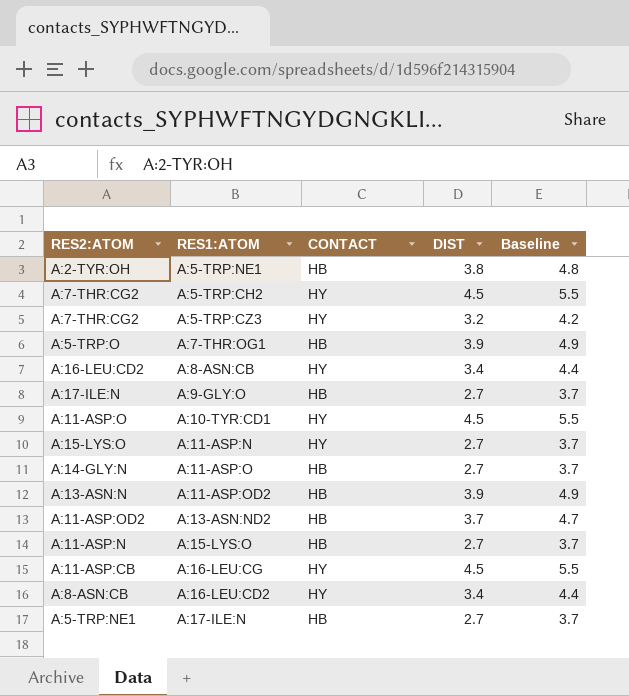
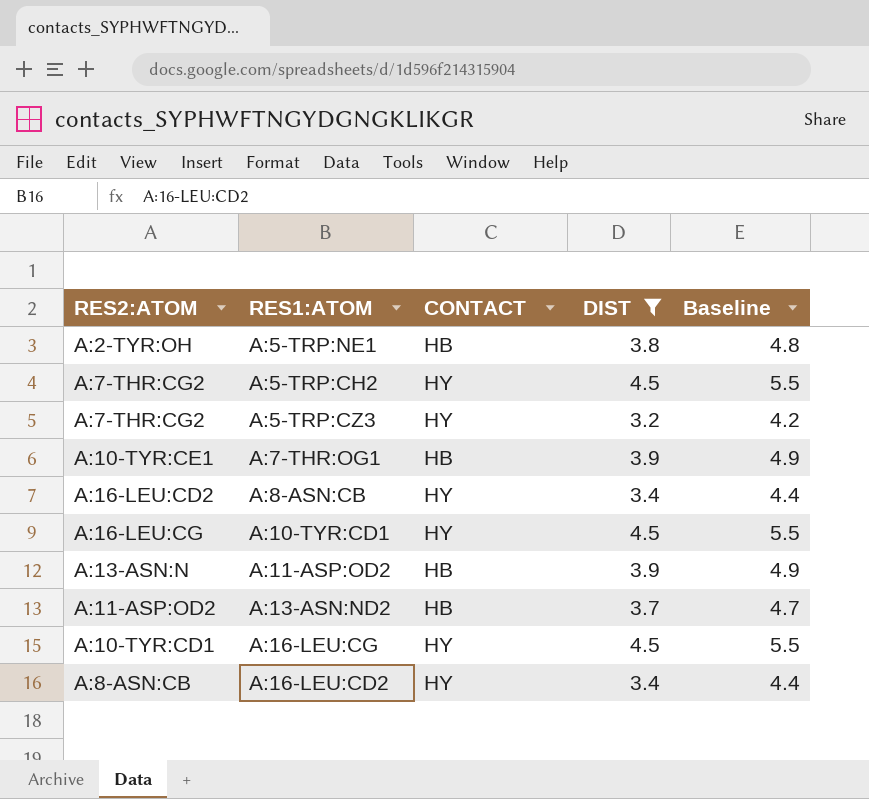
filter: none -> DIST != 2.7
A:7-THR:OG1 | RES2:ATOM: A:5-TRP:O -> A:10-TYR:CE1
A:10-TYR:CD1 | RES2:ATOM: A:11-ASP:O -> A:16-LEU:CG
A:16-LEU:CG | RES2:ATOM: A:11-ASP:CB -> A:10-TYR:CD1

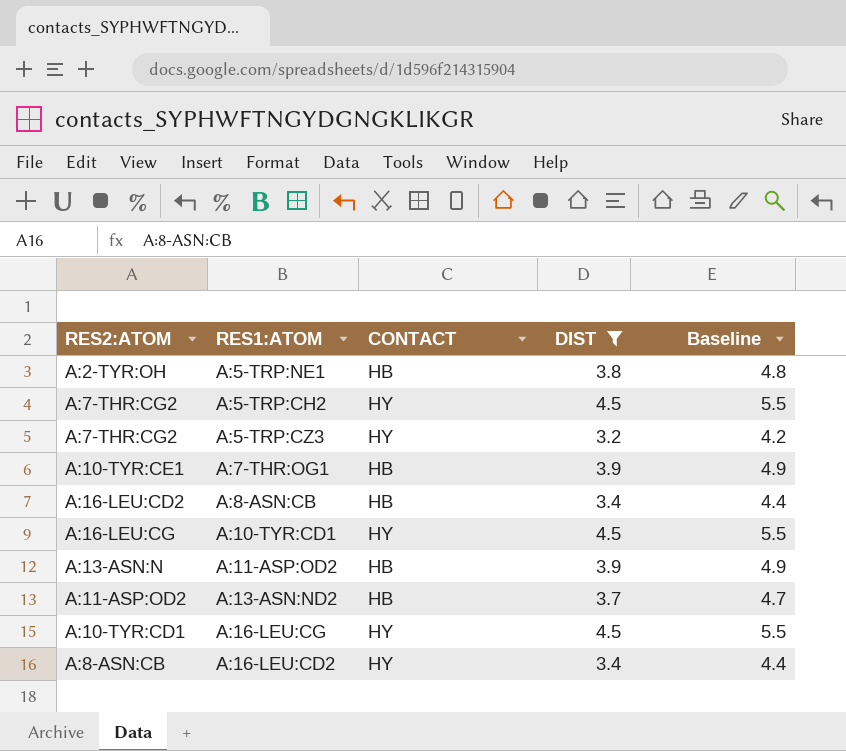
A:8-ASN:CB | CONTACT: HY -> HB

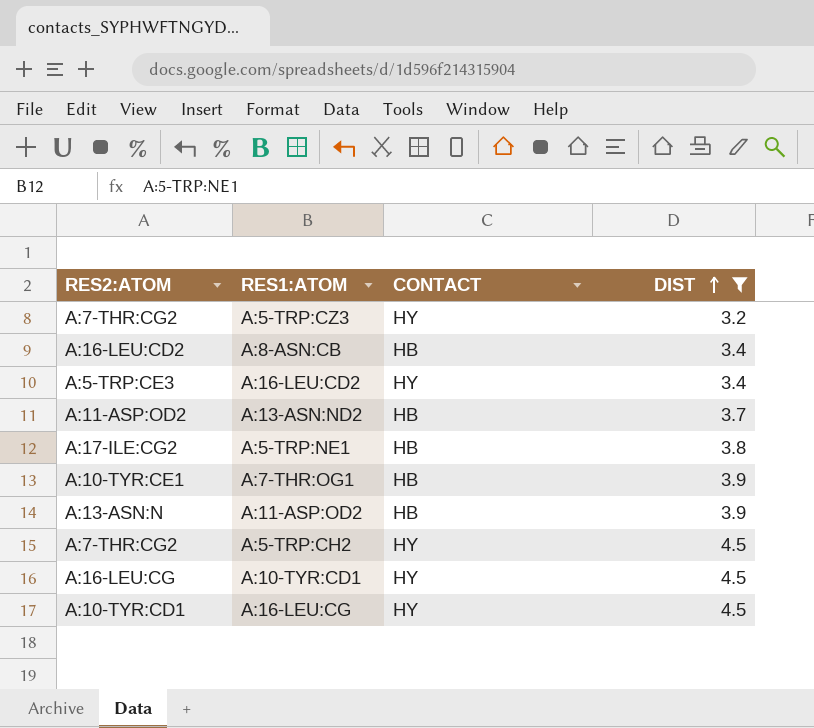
row order: none -> DIST ascending
column Baseline | formula: [DIST] + 1 -> none
A:16-LEU:CD2 | RES2:ATOM: A:8-ASN:CB -> A:5-TRP:CE3
A:5-TRP:NE1 | RES2:ATOM: A:2-TYR:OH -> A:17-ILE:CG2

